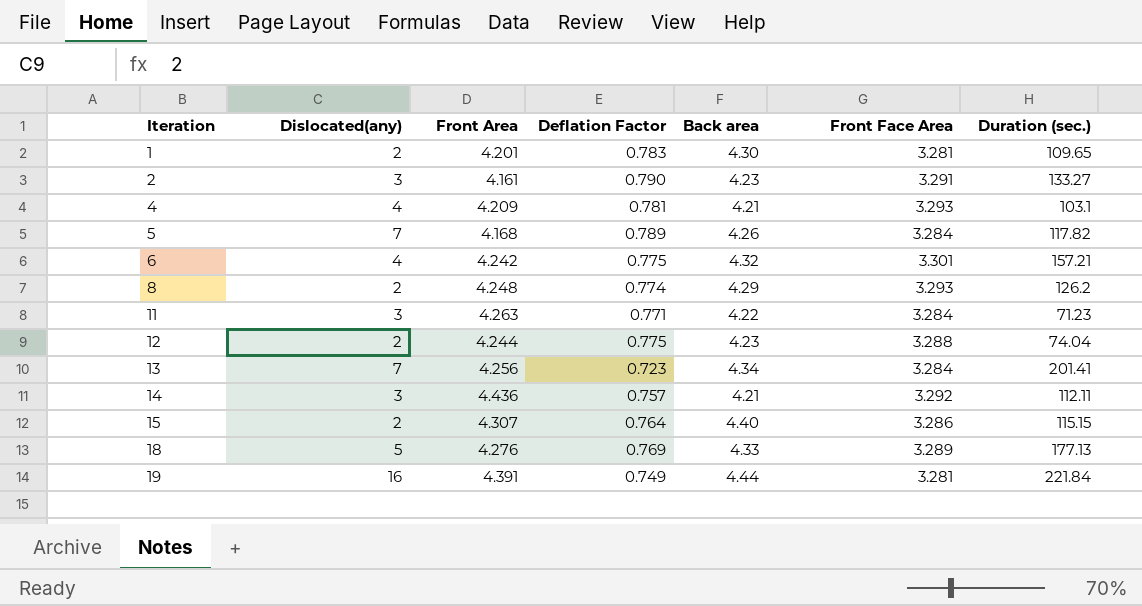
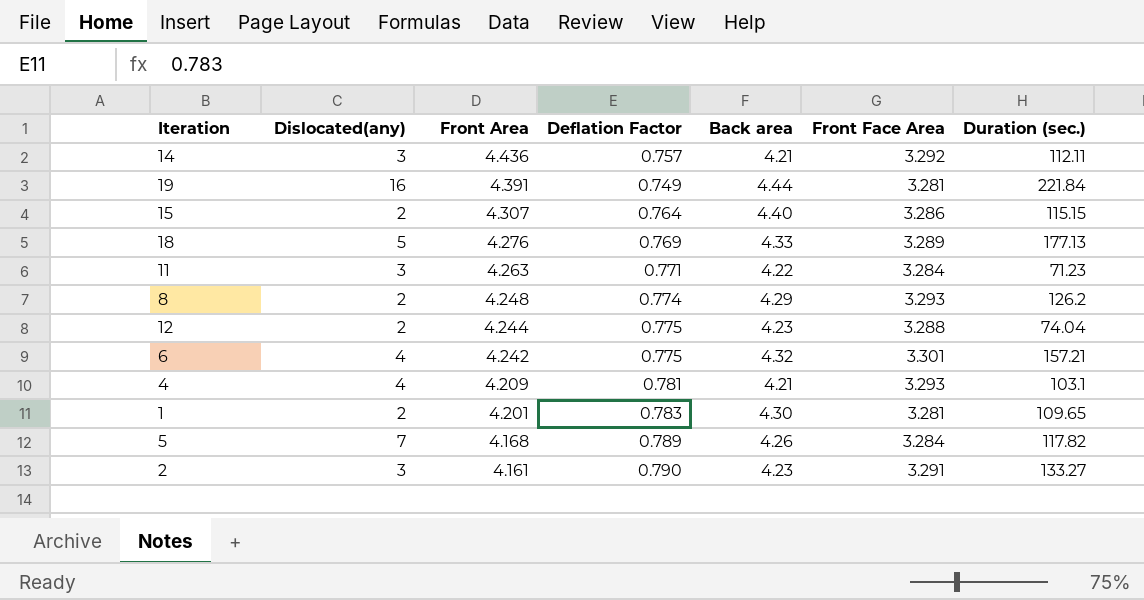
row order: Iteration ascending -> Front Area descending
row 13: 7 | 4.256 | 0.723 | 4.34 | 3.284 | 201.41 -> none

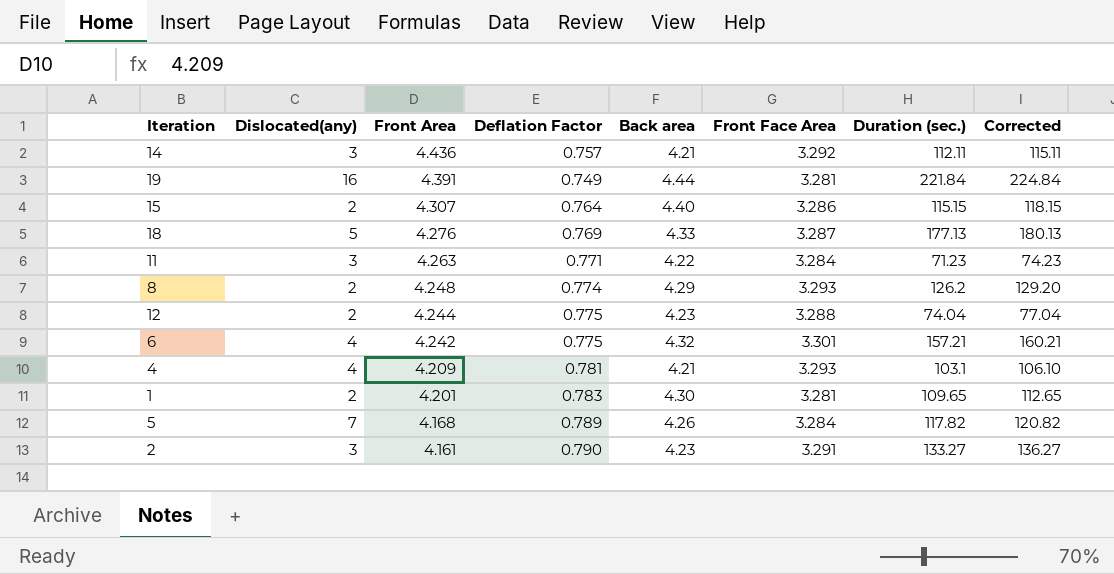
column Corrected | formula: none -> [Duration (sec.)] + 3
18 | Front Face Area: 3.289 -> 3.287

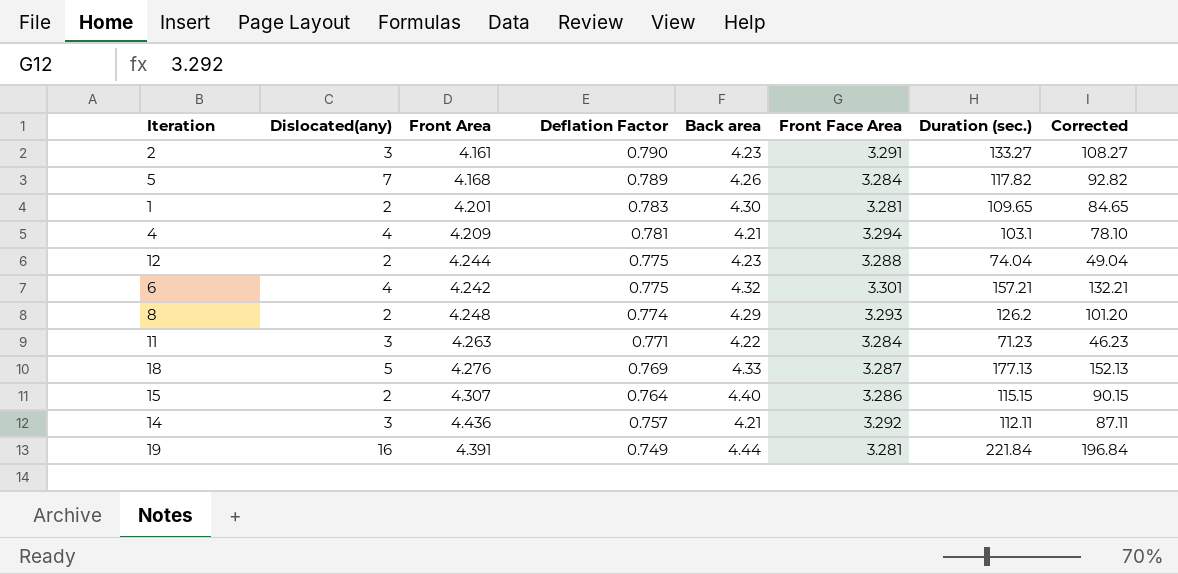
row order: Front Area descending -> Deflation Factor descending
column Corrected | formula: [Duration (sec.)] + 3 -> [Duration (sec.)] - 25
4 | Front Face Area: 3.293 -> 3.294

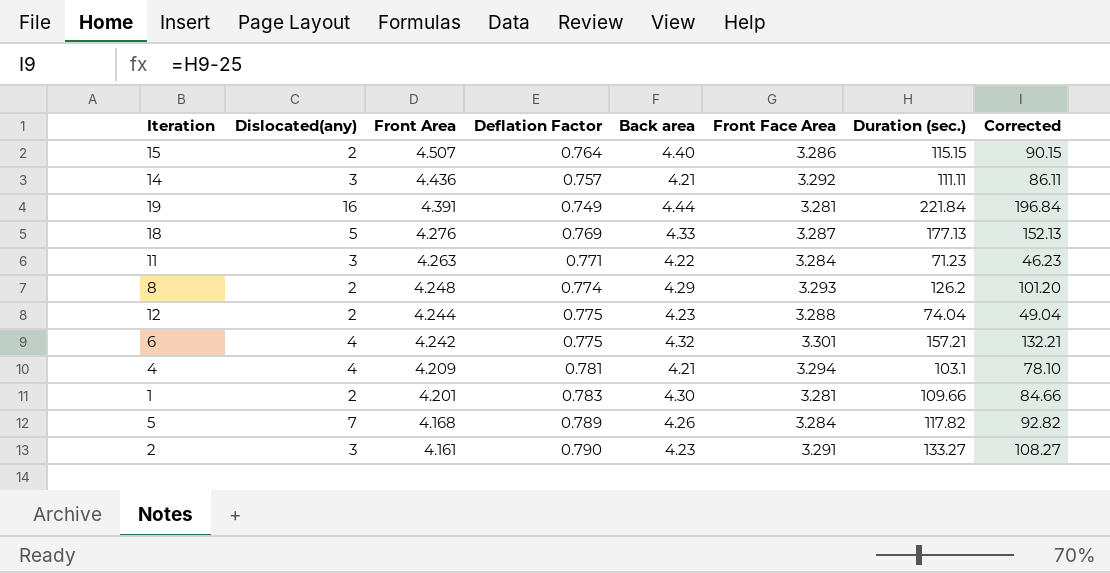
row order: Deflation Factor descending -> Front Area descending
15 | Front Area: 4.307 -> 4.507
14 | Duration (sec.): 112.11 -> 111.11
14 | Corrected: 87.11 -> 86.11
1 | Duration (sec.): 109.65 -> 109.66
1 | Corrected: 84.65 -> 84.66

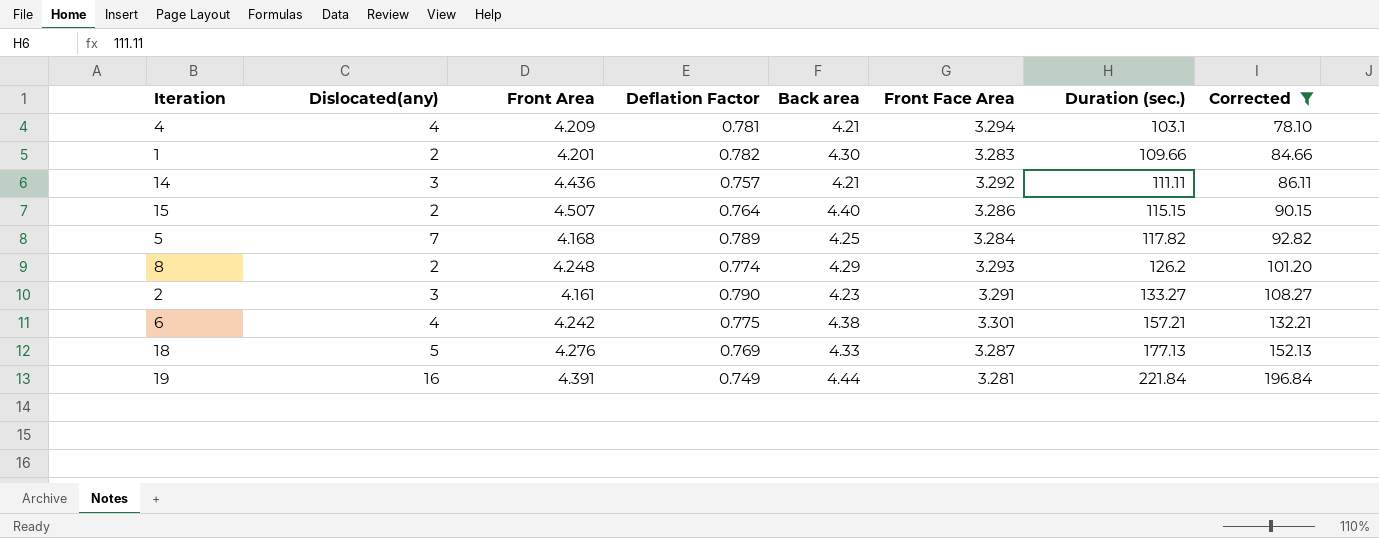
filter: none -> Corrected >= 78.10
row order: Front Area descending -> Duration (sec.) ascending
1 | Deflation Factor: 0.783 -> 0.782
1 | Front Face Area: 3.281 -> 3.283
5 | Back area: 4.26 -> 4.25
6 | Back area: 4.32 -> 4.38

